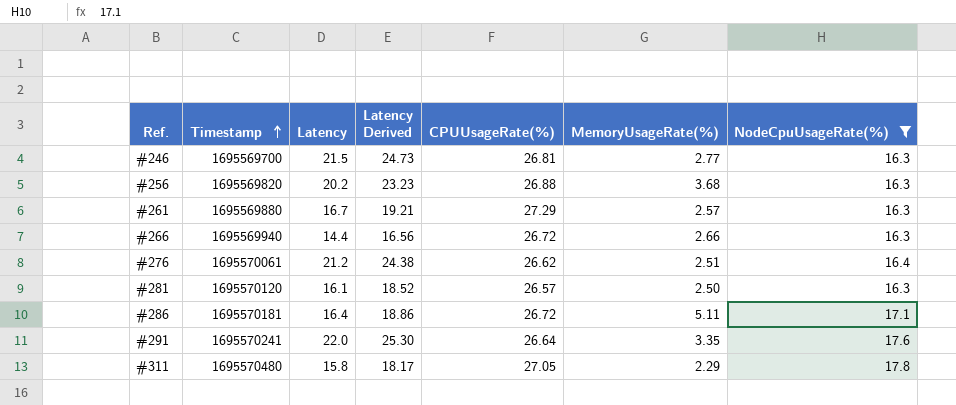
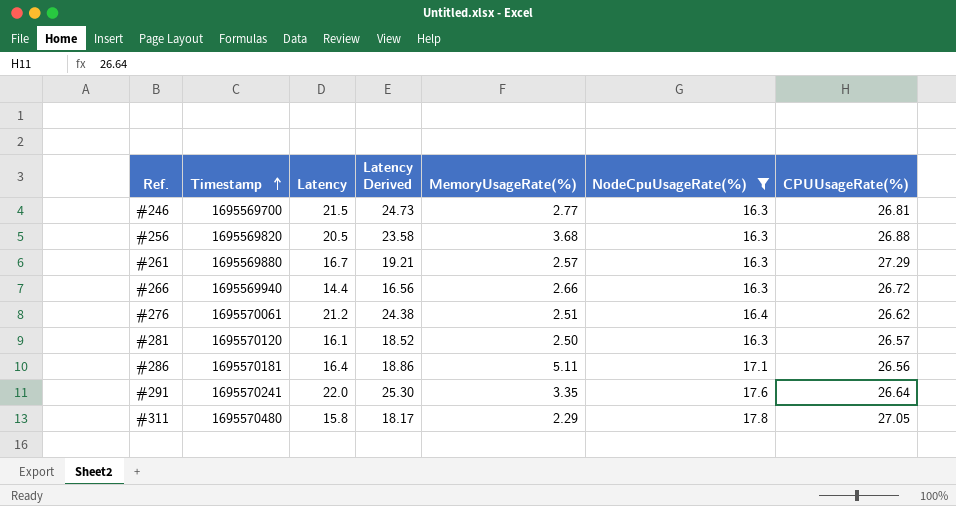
column CPUUsageRate(%) | position: 5 -> 7
#256 | Latency: 20.2 -> 20.5
#256 | Latency Derived: 23.23 -> 23.58
#286 | CPUUsageRate(%): 26.72 -> 26.56

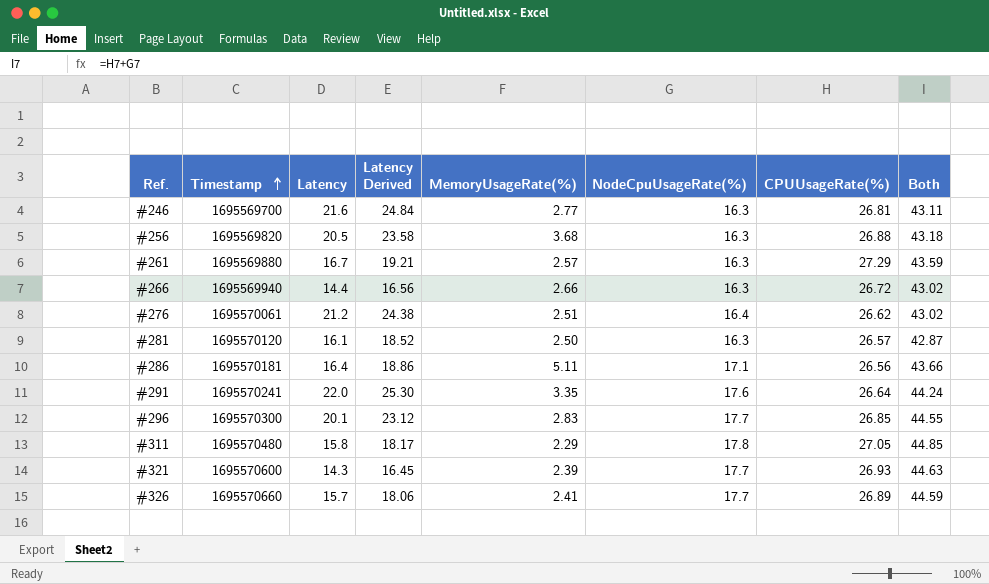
filter: NodeCpuUsageRate(%) != 17.7 -> none
column Both | formula: none -> [NodeCpuUsageRate(%)] + [CPUUsageRate(%)]
#246 | Latency: 21.5 -> 21.6
#246 | Latency Derived: 24.73 -> 24.84

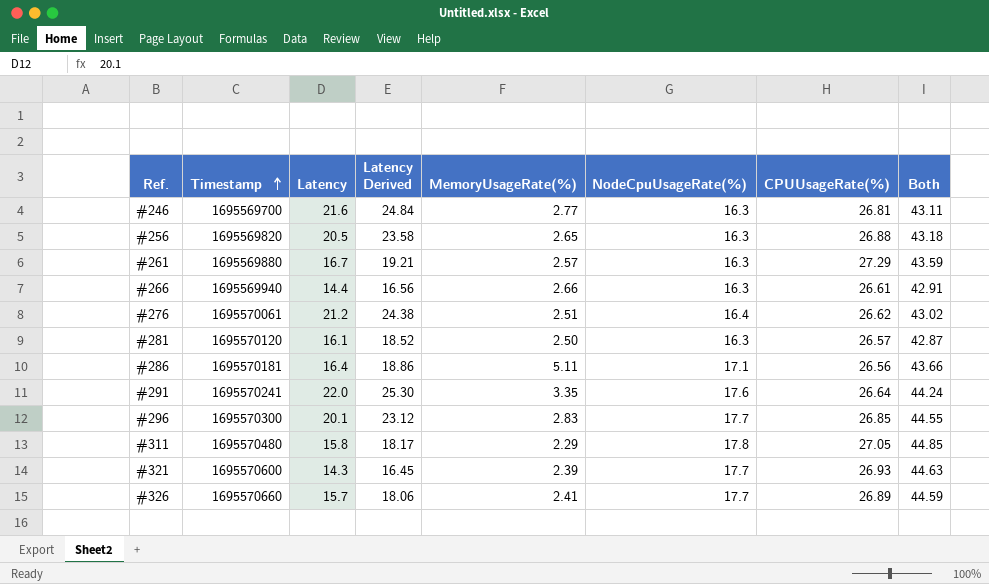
#256 | MemoryUsageRate(%): 3.68 -> 2.65
#266 | CPUUsageRate(%): 26.72 -> 26.61
#266 | Both: 43.02 -> 42.91

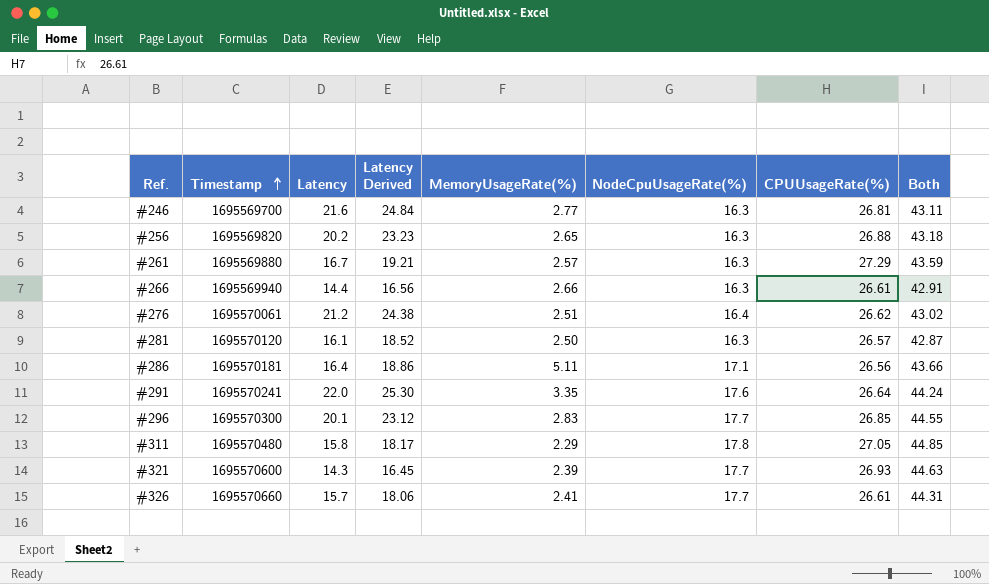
#256 | Latency: 20.5 -> 20.2
#256 | Latency Derived: 23.58 -> 23.23
#326 | CPUUsageRate(%): 26.89 -> 26.61
#326 | Both: 44.59 -> 44.31

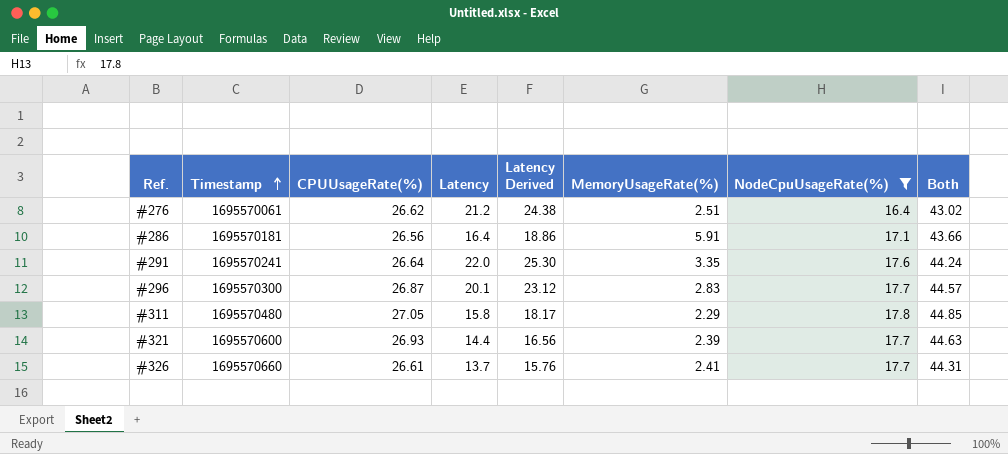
filter: none -> NodeCpuUsageRate(%) != 16.3
column CPUUsageRate(%) | position: 7 -> 3
#286 | MemoryUsageRate(%): 5.11 -> 5.91
#296 | CPUUsageRate(%): 26.85 -> 26.87
#296 | Both: 44.55 -> 44.57
#321 | Latency: 14.3 -> 14.4
#321 | Latency Derived: 16.45 -> 16.56
#326 | Latency: 15.7 -> 13.7
#326 | Latency Derived: 18.06 -> 15.76

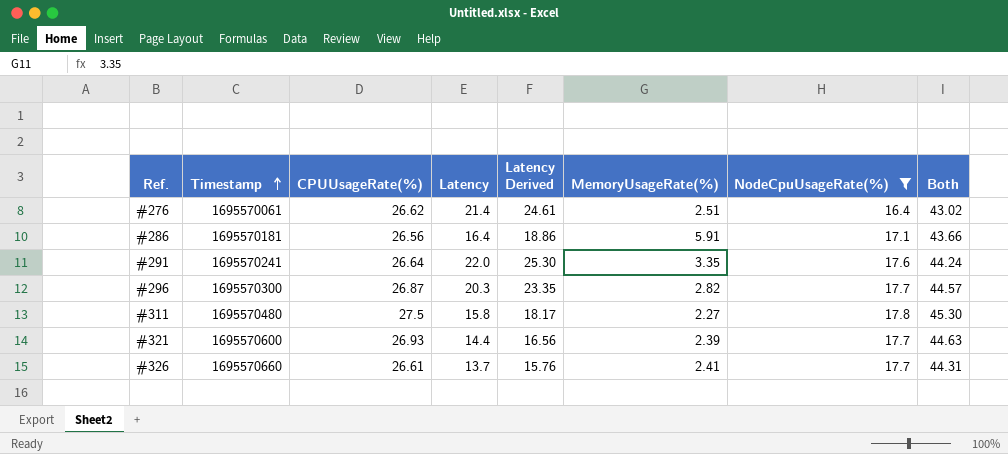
#276 | Latency: 21.2 -> 21.4
#276 | Latency Derived: 24.38 -> 24.61
#296 | Latency: 20.1 -> 20.3
#296 | Latency Derived: 23.12 -> 23.35
#296 | MemoryUsageRate(%): 2.83 -> 2.82
#311 | CPUUsageRate(%): 27.05 -> 27.5
#311 | MemoryUsageRate(%): 2.29 -> 2.27
#311 | Both: 44.85 -> 45.30

